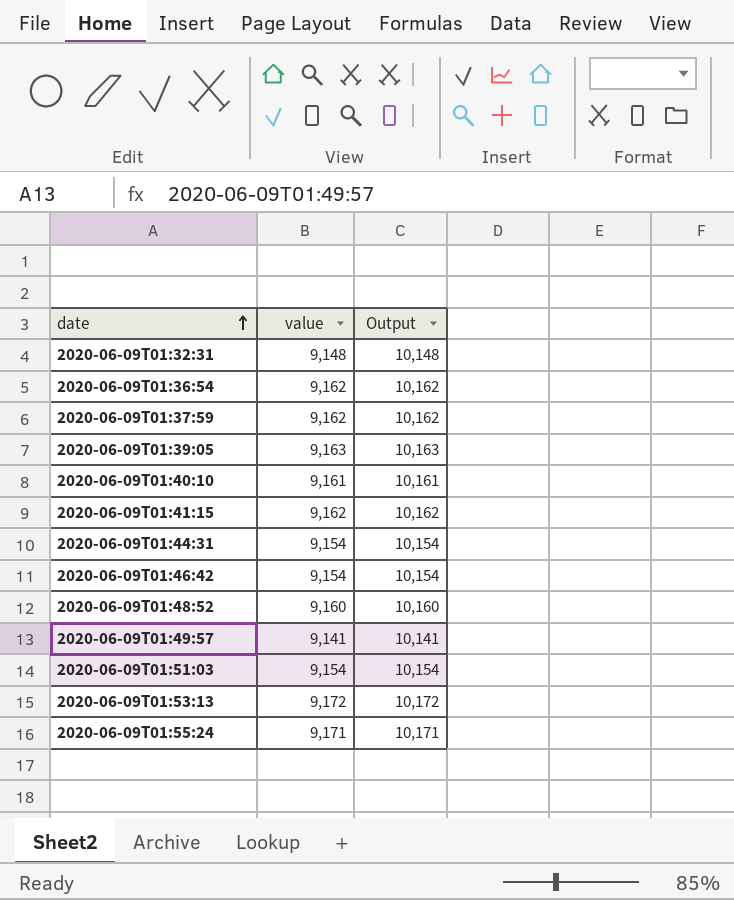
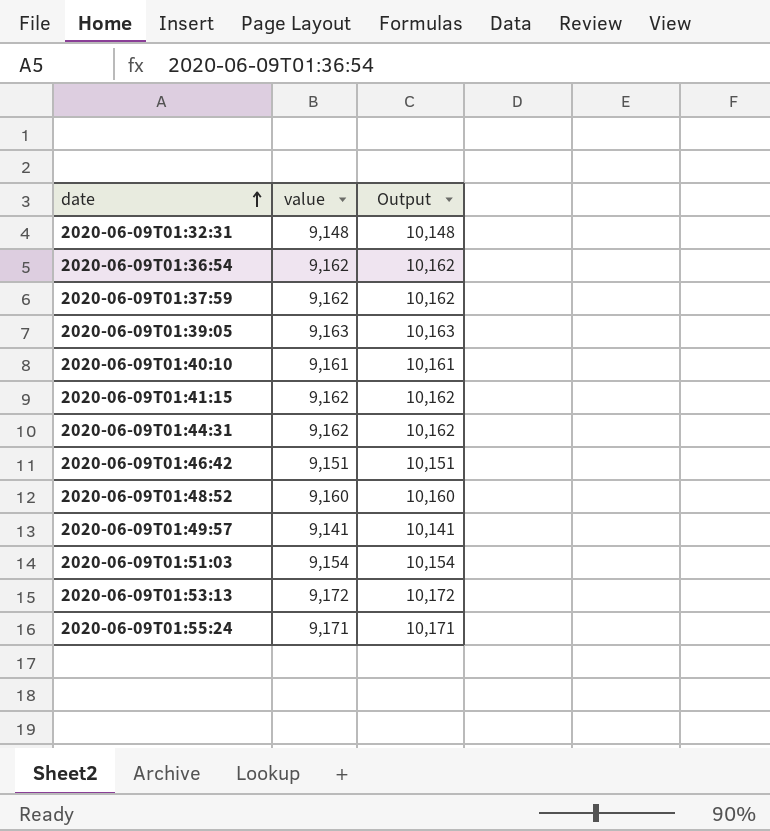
2020-06-09T01:44:31 | value: 9,154 -> 9,162
2020-06-09T01:44:31 | Output: 10,154 -> 10,162
2020-06-09T01:46:42 | value: 9,154 -> 9,151
2020-06-09T01:46:42 | Output: 10,154 -> 10,151

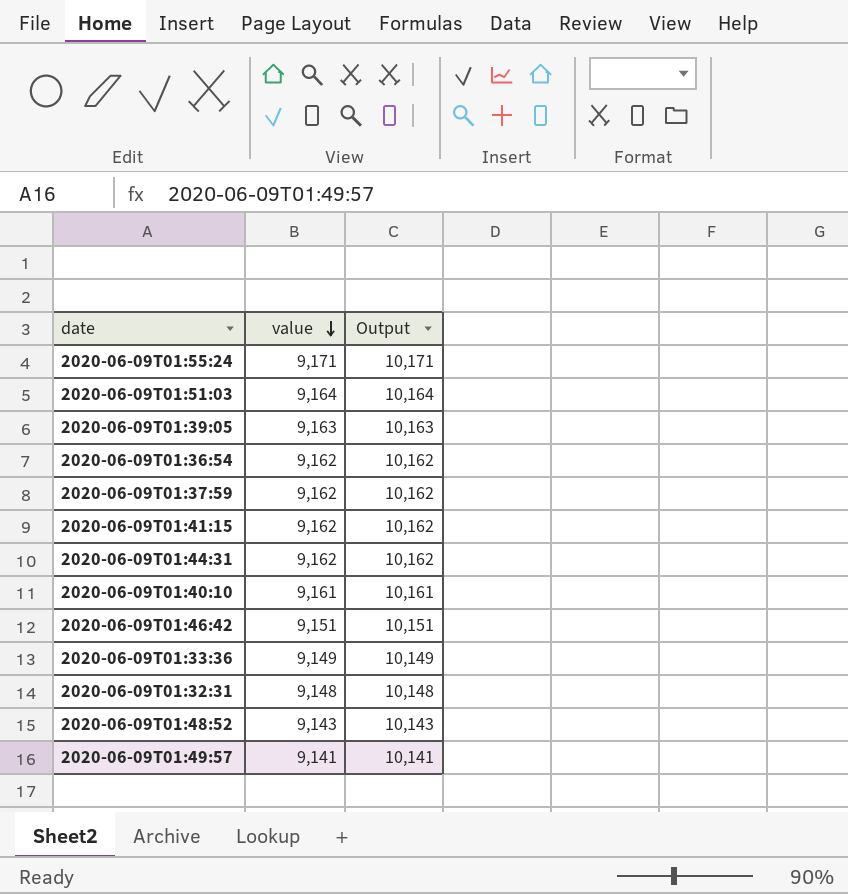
row order: date ascending -> value descending
row 2020-06-09T01:53:13: 9,172 | 10,172 -> none
2020-06-09T01:51:03 | value: 9,154 -> 9,164
2020-06-09T01:51:03 | Output: 10,154 -> 10,164
row 2020-06-09T01:33:36: none -> 9,149 | 10,149
2020-06-09T01:48:52 | value: 9,160 -> 9,143
2020-06-09T01:48:52 | Output: 10,160 -> 10,143

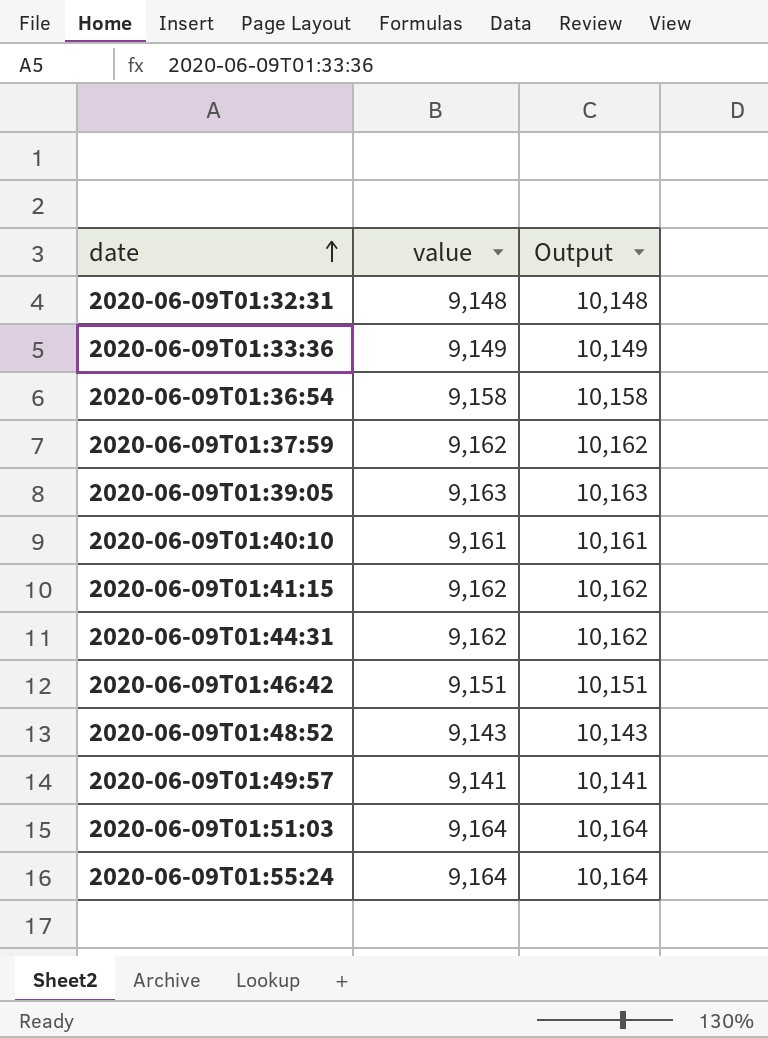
row order: value descending -> date ascending
2020-06-09T01:36:54 | value: 9,162 -> 9,158
2020-06-09T01:36:54 | Output: 10,162 -> 10,158
2020-06-09T01:55:24 | value: 9,171 -> 9,164
2020-06-09T01:55:24 | Output: 10,171 -> 10,164

